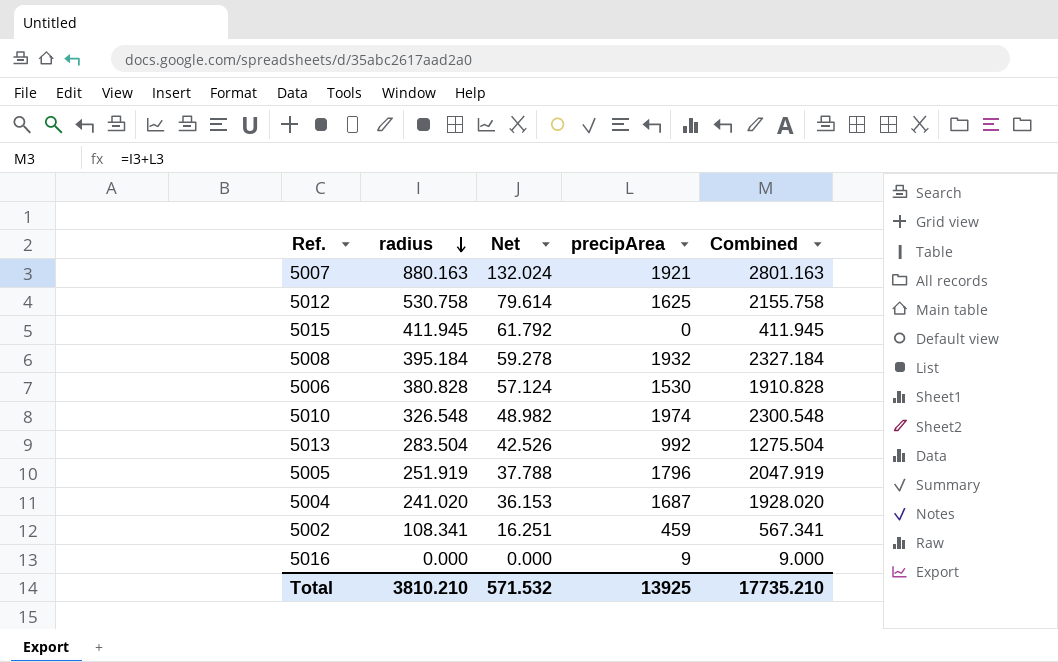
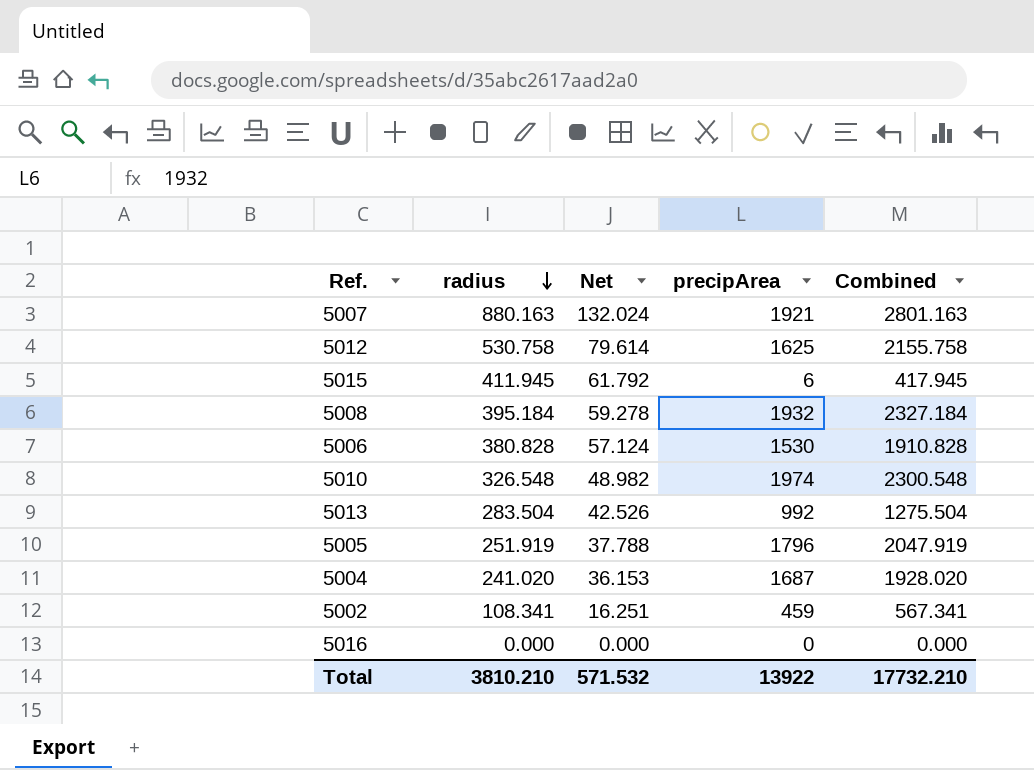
5015 | precipArea: 0 -> 6
5015 | Combined: 411.945 -> 417.945
5016 | precipArea: 9 -> 0
5016 | Combined: 9.000 -> 0.000
Total | precipArea: 13925 -> 13922
Total | Combined: 17735.210 -> 17732.210

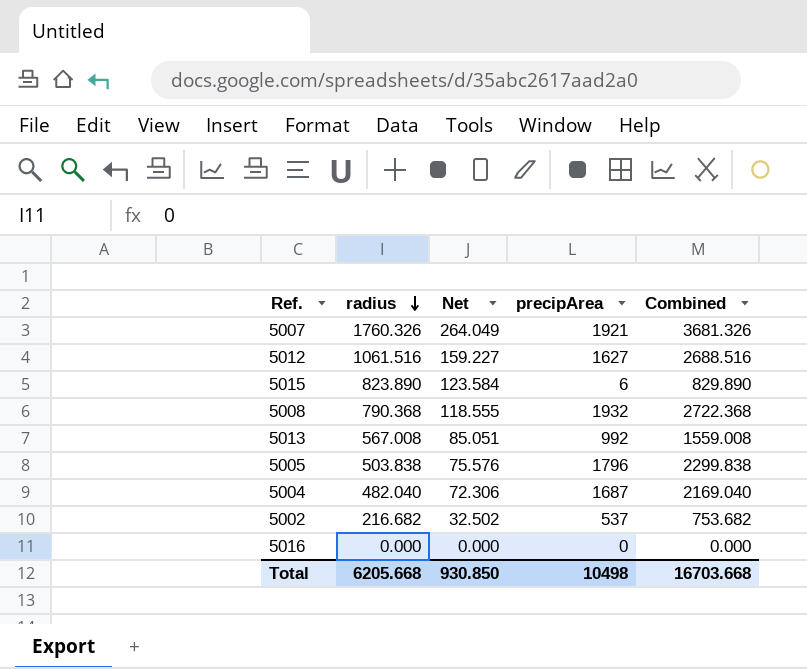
row 5006: 380.828 | 57.124 | 1530 | 1910.828 -> none
row 5010: 326.548 | 48.982 | 1974 | 2300.548 -> none
5007 | radius: 880.163 -> 1760.326
5007 | Net: 132.024 -> 264.049
5007 | Combined: 2801.163 -> 3681.326
5012 | radius: 530.758 -> 1061.516
5012 | Net: 79.614 -> 159.227
5012 | precipArea: 1625 -> 1627
5012 | Combined: 2155.758 -> 2688.516
5015 | radius: 411.945 -> 823.890
5015 | Net: 61.792 -> 123.584
5015 | Combined: 417.945 -> 829.890
5008 | radius: 395.184 -> 790.368
5008 | Net: 59.278 -> 118.555
5008 | Combined: 2327.184 -> 2722.368
5013 | radius: 283.504 -> 567.008
5013 | Net: 42.526 -> 85.051
5013 | Combined: 1275.504 -> 1559.008
5005 | radius: 251.919 -> 503.838
5005 | Net: 37.788 -> 75.576
5005 | Combined: 2047.919 -> 2299.838
5004 | radius: 241.020 -> 482.040
5004 | Net: 36.153 -> 72.306
5004 | Combined: 1928.020 -> 2169.040
5002 | radius: 108.341 -> 216.682
5002 | Net: 16.251 -> 32.502
5002 | precipArea: 459 -> 537
5002 | Combined: 567.341 -> 753.682
Total | radius: 3810.210 -> 6205.668
Total | Net: 571.532 -> 930.850
Total | precipArea: 13922 -> 10498
Total | Combined: 17732.210 -> 16703.668

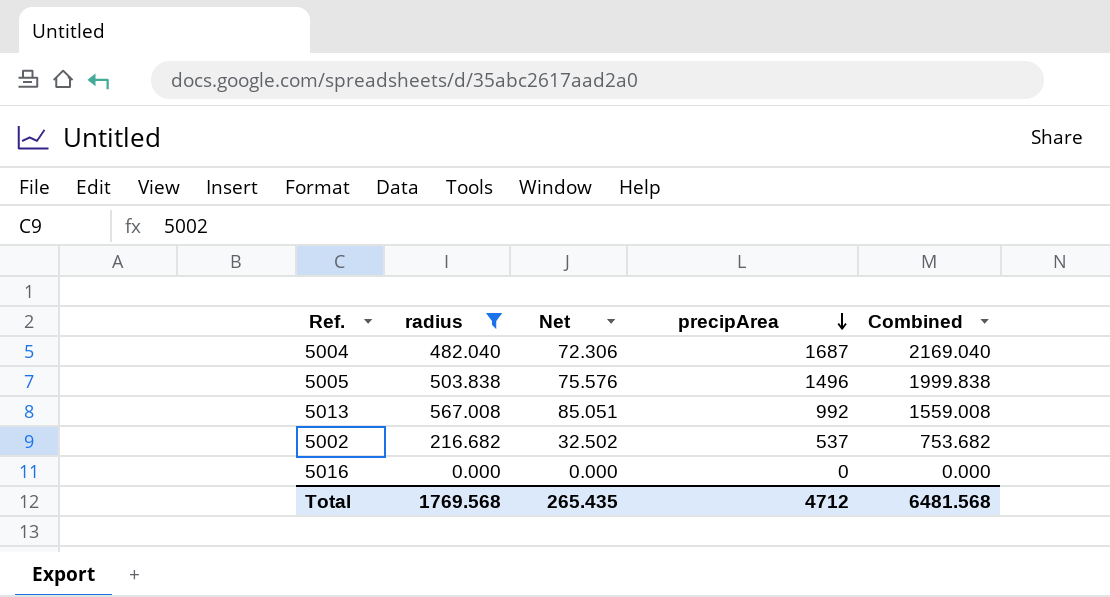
filter: none -> radius <= 567.008
row order: radius descending -> precipArea descending
5005 | precipArea: 1796 -> 1496
5005 | Combined: 2299.838 -> 1999.838
Total | radius: 6205.668 -> 1769.568
Total | Net: 930.850 -> 265.435
Total | precipArea: 10498 -> 4712
Total | Combined: 16703.668 -> 6481.568

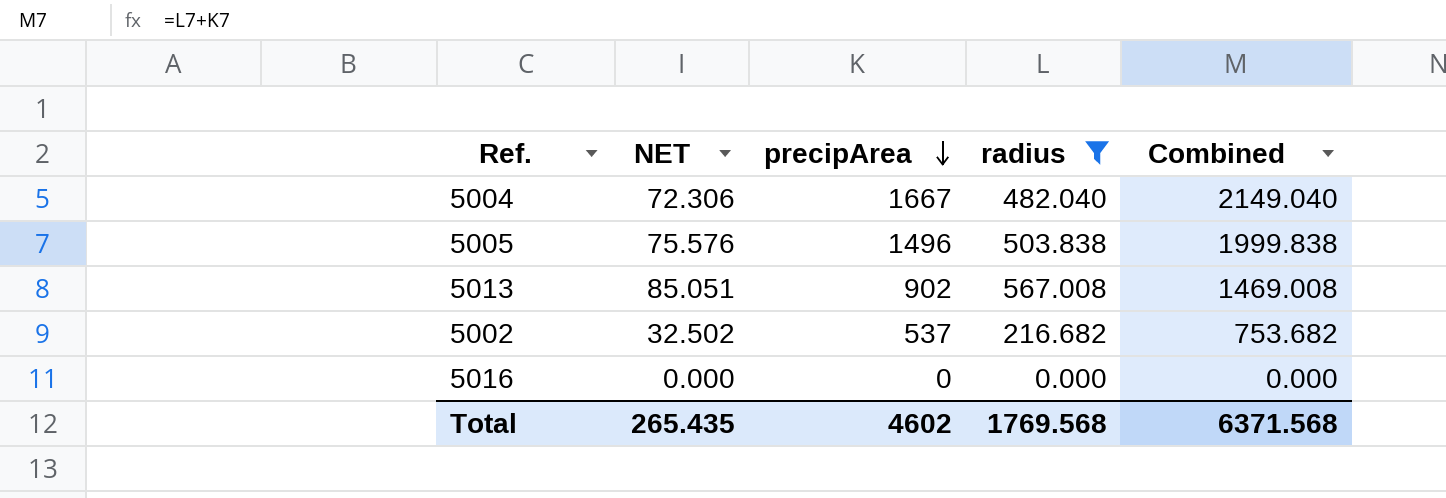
column name: Net -> NET
column radius | position: 2 -> 4
5004 | precipArea: 1687 -> 1667
5004 | Combined: 2169.040 -> 2149.040
5013 | precipArea: 992 -> 902
5013 | Combined: 1559.008 -> 1469.008
Total | precipArea: 4712 -> 4602
Total | Combined: 6481.568 -> 6371.568

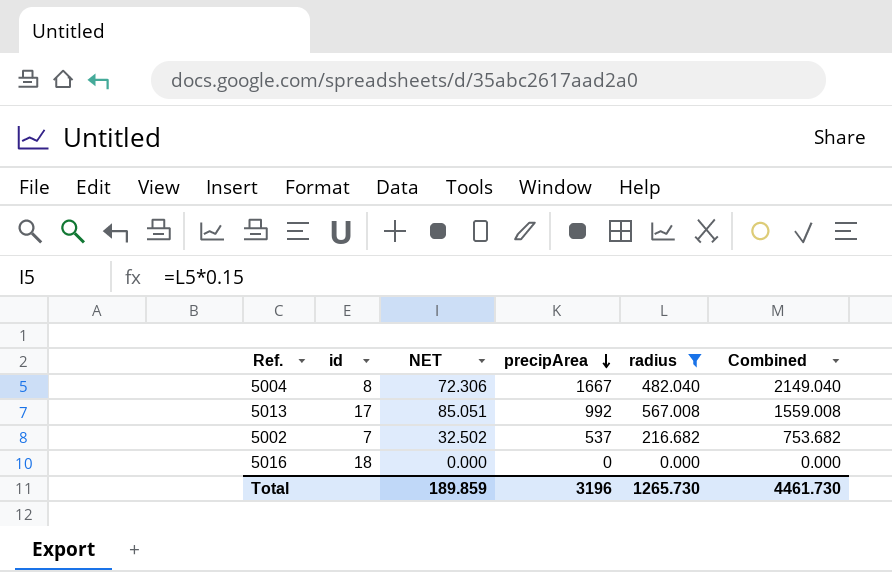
column id | position: none -> 2
row 5005: 75.576 | 1496 | 503.838 | 1999.838 -> none
5013 | precipArea: 902 -> 992
5013 | Combined: 1469.008 -> 1559.008
Total | NET: 265.435 -> 189.859
Total | precipArea: 4602 -> 3196
Total | radius: 1769.568 -> 1265.730
Total | Combined: 6371.568 -> 4461.730

